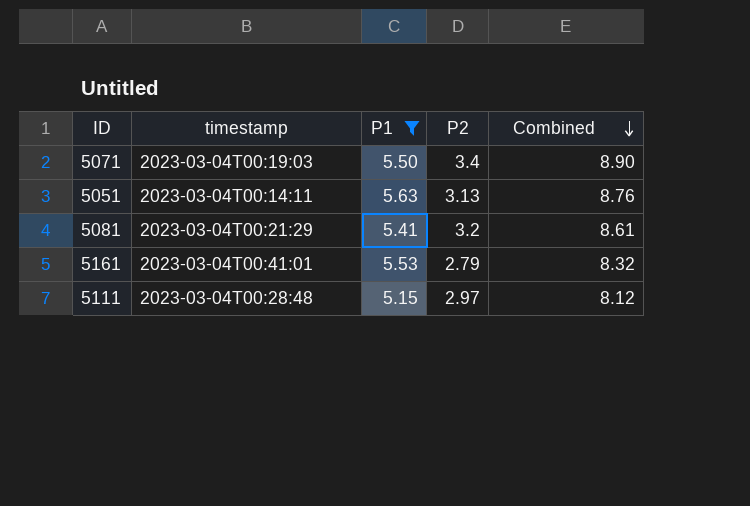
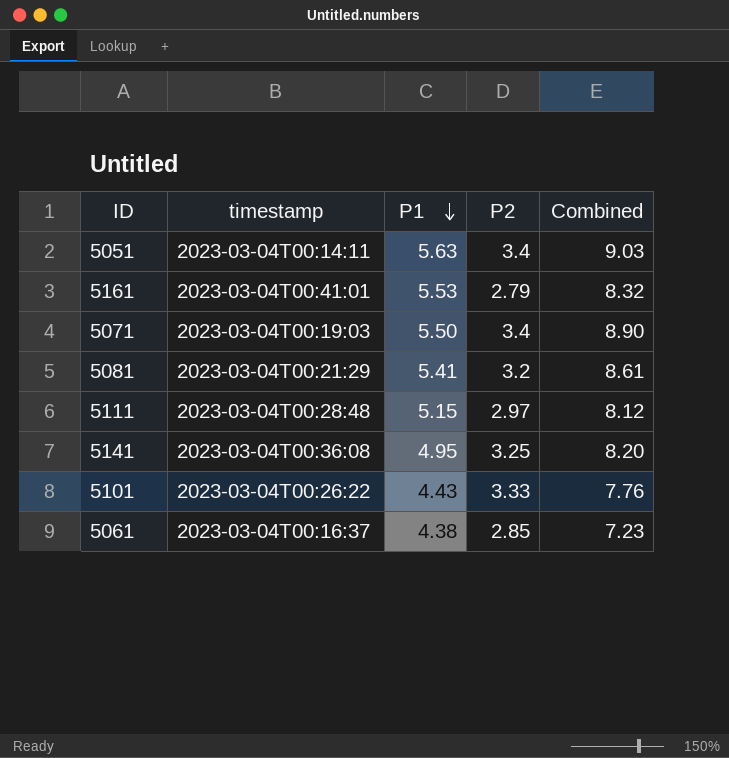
filter: P1 >= 5.15 -> none
row order: Combined descending -> P1 descending
5051 | P2: 3.13 -> 3.4
5051 | Combined: 8.76 -> 9.03

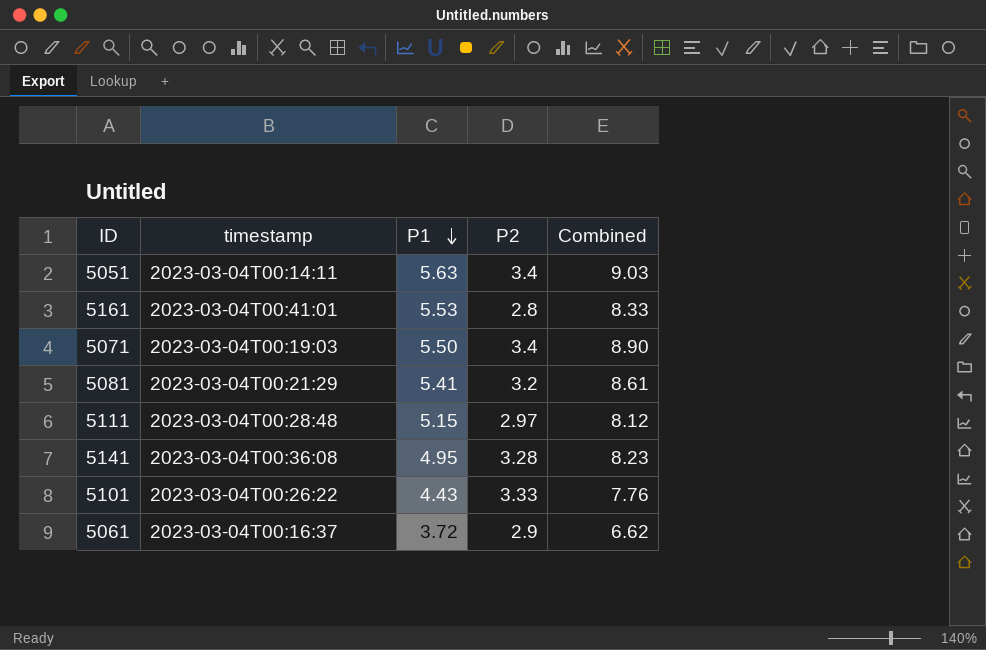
5161 | P2: 2.79 -> 2.8
5161 | Combined: 8.32 -> 8.33
5141 | P2: 3.25 -> 3.28
5141 | Combined: 8.20 -> 8.23
5061 | P1: 4.38 -> 3.72
5061 | P2: 2.85 -> 2.9
5061 | Combined: 7.23 -> 6.62

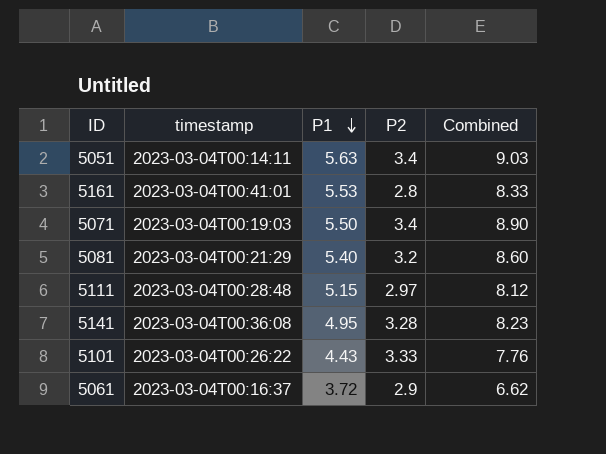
5081 | P1: 5.41 -> 5.40
5081 | Combined: 8.61 -> 8.60

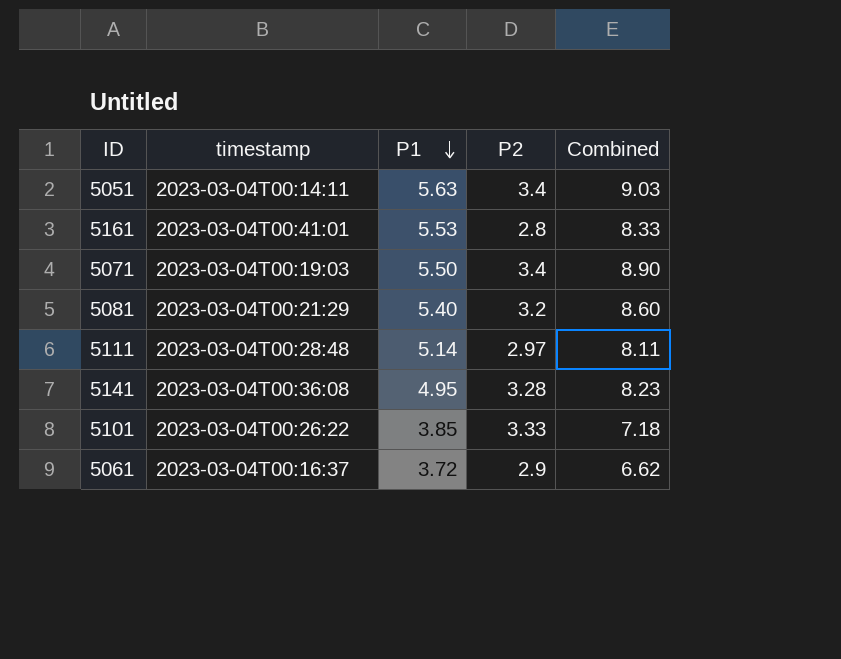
5111 | P1: 5.15 -> 5.14
5111 | Combined: 8.12 -> 8.11
5101 | P1: 4.43 -> 3.85
5101 | Combined: 7.76 -> 7.18

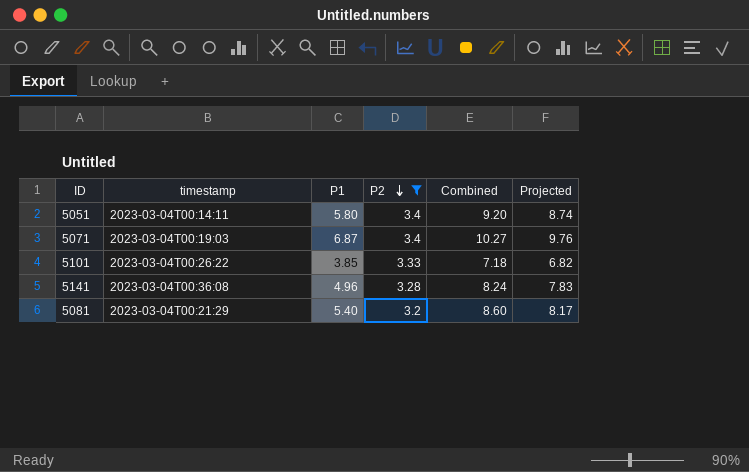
filter: none -> P2 >= 3.2
row order: P1 descending -> P2 descending
column Projected | formula: none -> [Combined] * 0.95
5051 | P1: 5.63 -> 5.80
5051 | Combined: 9.03 -> 9.20
5071 | P1: 5.50 -> 6.87
5071 | Combined: 8.90 -> 10.27
5141 | P1: 4.95 -> 4.96
5141 | Combined: 8.23 -> 8.24

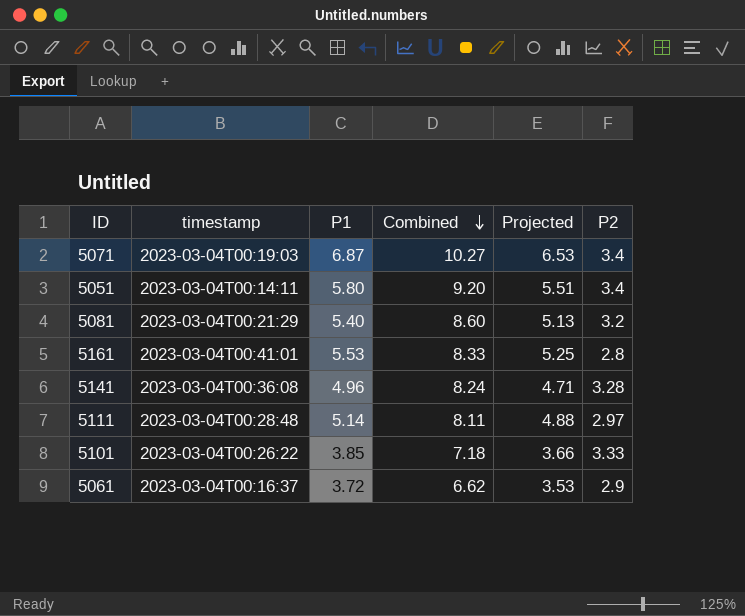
filter: P2 >= 3.2 -> none
row order: P2 descending -> Combined descending
column Projected | formula: [Combined] * 0.95 -> [P1] * 0.95
column P2 | position: 4 -> 6

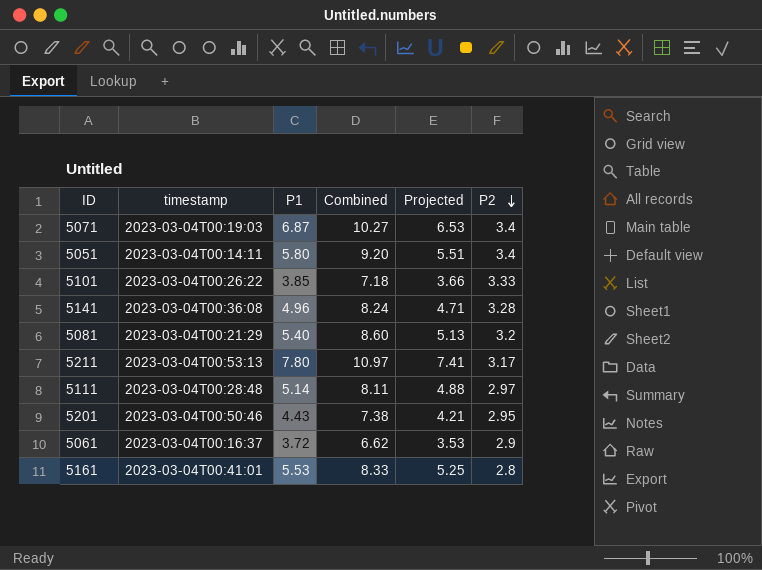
row order: Combined descending -> P2 descending
row 5211: none -> 2023-03-04T00:53:13 | 7.80 | 10.97 | 7.41 | 3.17
row 5201: none -> 2023-03-04T00:50:46 | 4.43 | 7.38 | 4.21 | 2.95

